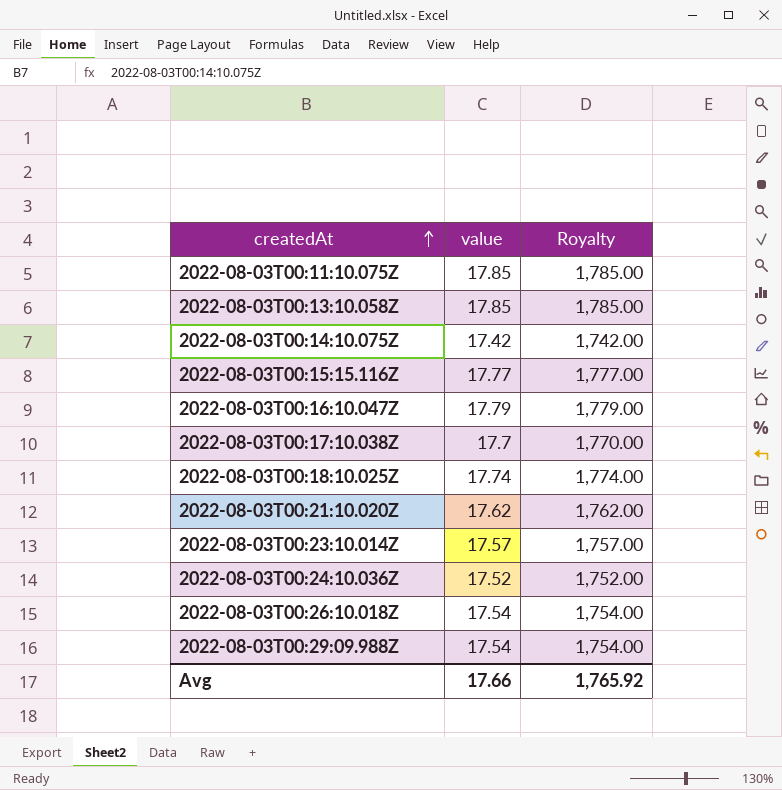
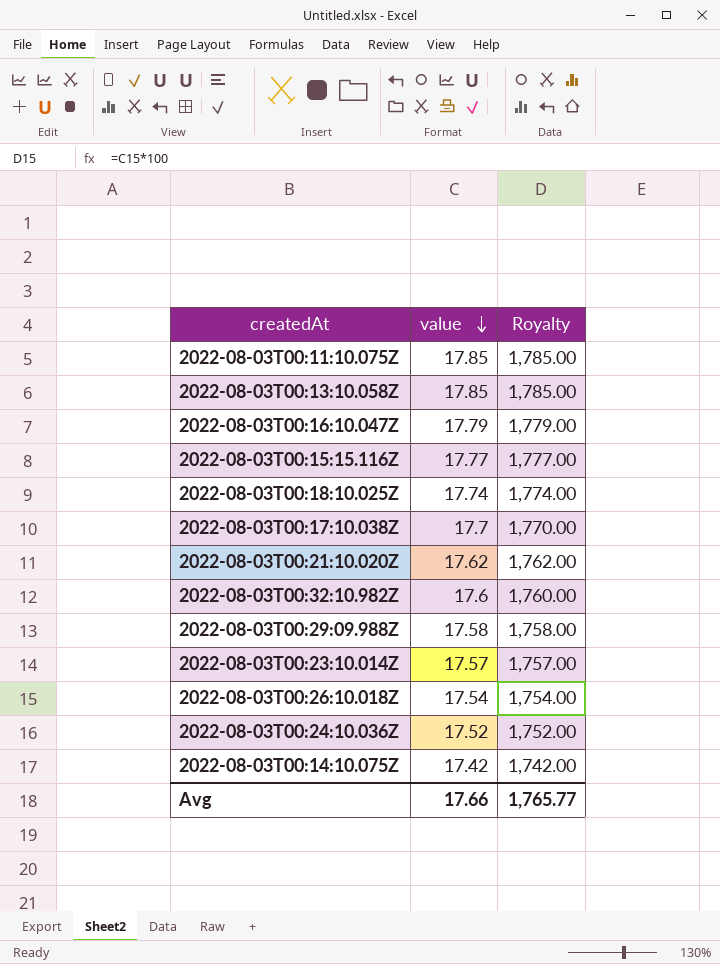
row order: createdAt ascending -> value descending
row 2022-08-03T00:32:10.982Z: none -> 17.6 | 1,760.00
2022-08-03T00:29:09.988Z | value: 17.54 -> 17.58
2022-08-03T00:29:09.988Z | Royalty: 1,754.00 -> 1,758.00
Avg | Royalty: 1,765.92 -> 1,765.77

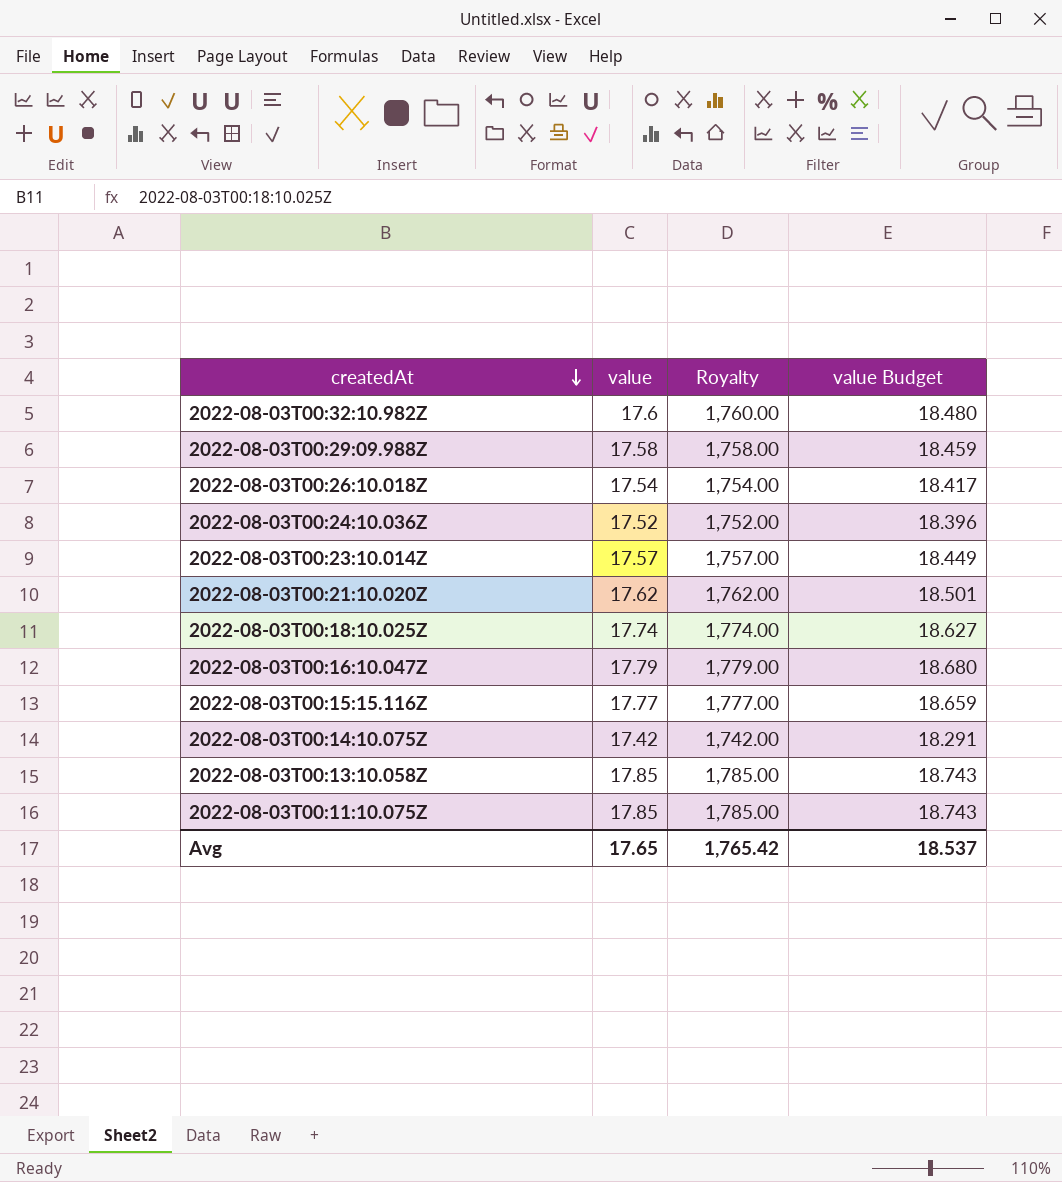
row order: value descending -> createdAt descending
column value Budget | formula: none -> [value] * 1.05
row 2022-08-03T00:17:10.038Z: 17.7 | 1,770.00 -> none
Avg | value: 17.66 -> 17.65
Avg | Royalty: 1,765.77 -> 1,765.42

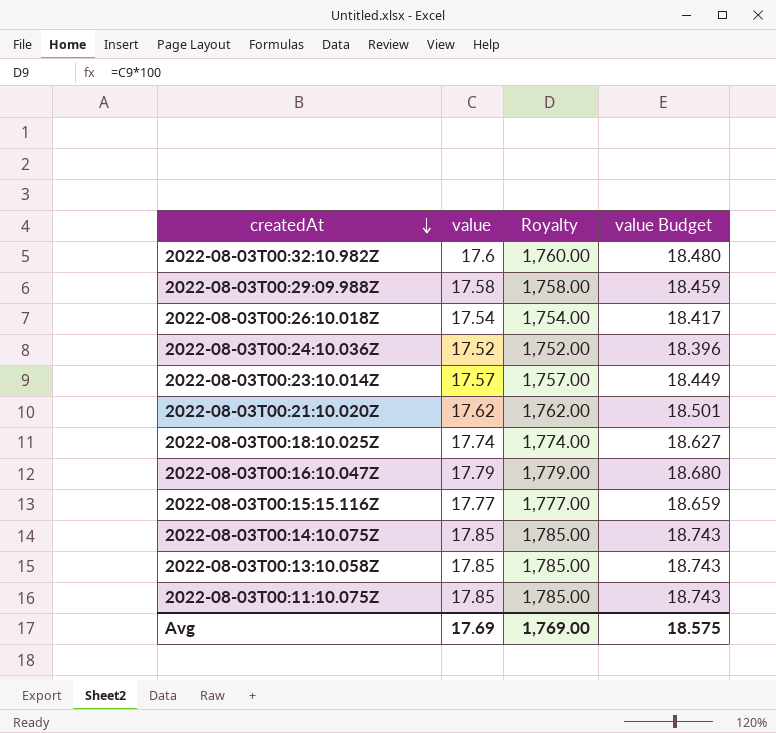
2022-08-03T00:14:10.075Z | value: 17.42 -> 17.85
2022-08-03T00:14:10.075Z | Royalty: 1,742.00 -> 1,785.00
2022-08-03T00:14:10.075Z | value Budget: 18.291 -> 18.743
Avg | value: 17.65 -> 17.69
Avg | Royalty: 1,765.42 -> 1,769.00
Avg | value Budget: 18.537 -> 18.575

